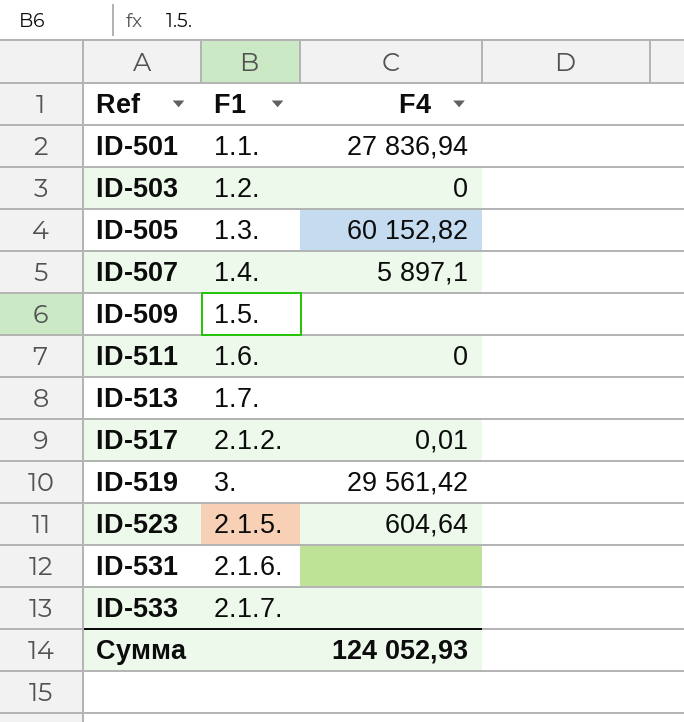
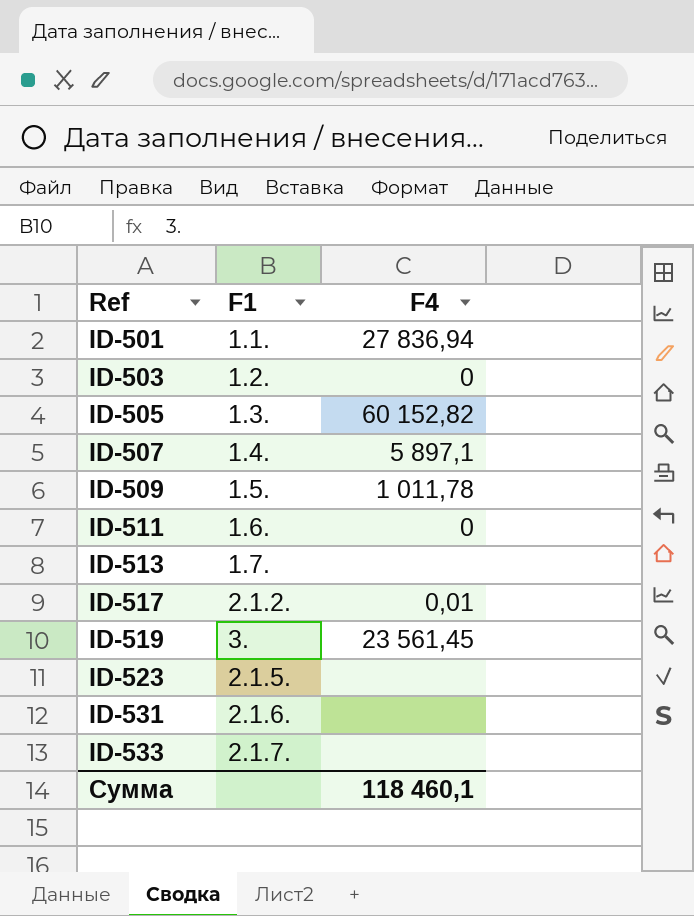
ID-509 | F4: none -> 1 011,78
ID-519 | F4: 29 561,42 -> 23 561,45
ID-523 | F4: 604,64 -> none
Сумма | F4: 124 052,93 -> 118 460,1

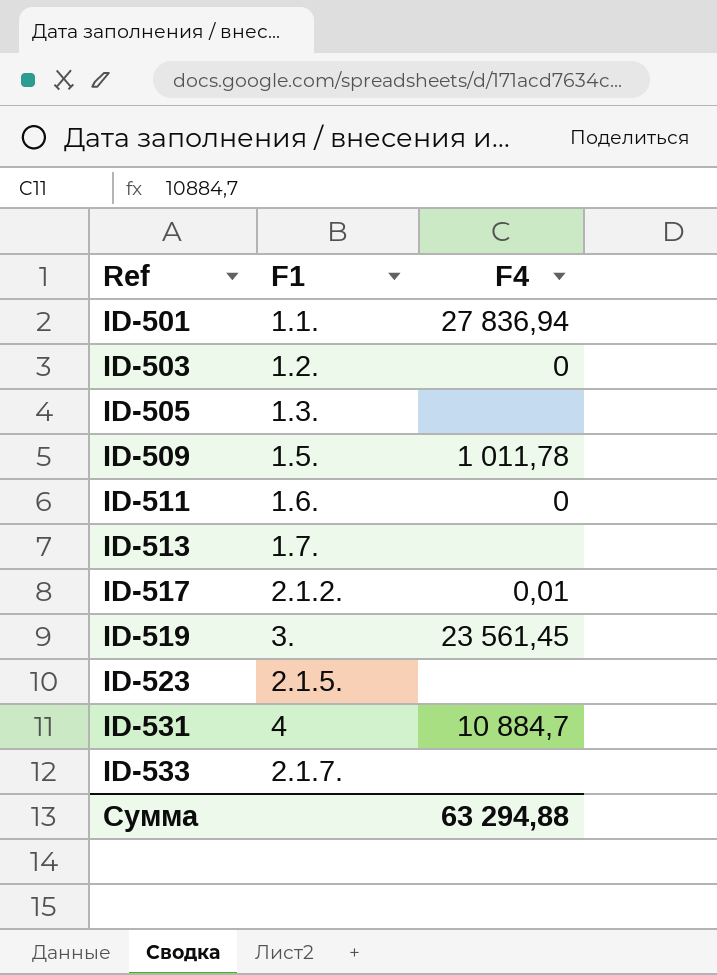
row ID-507: 1.4. | 5 897,1 -> none
ID-505 | F4: 60 152,82 -> none
ID-531 | F1: 2.1.6. -> 4
ID-531 | F4: none -> 10 884,7
Сумма | F4: 118 460,1 -> 63 294,88

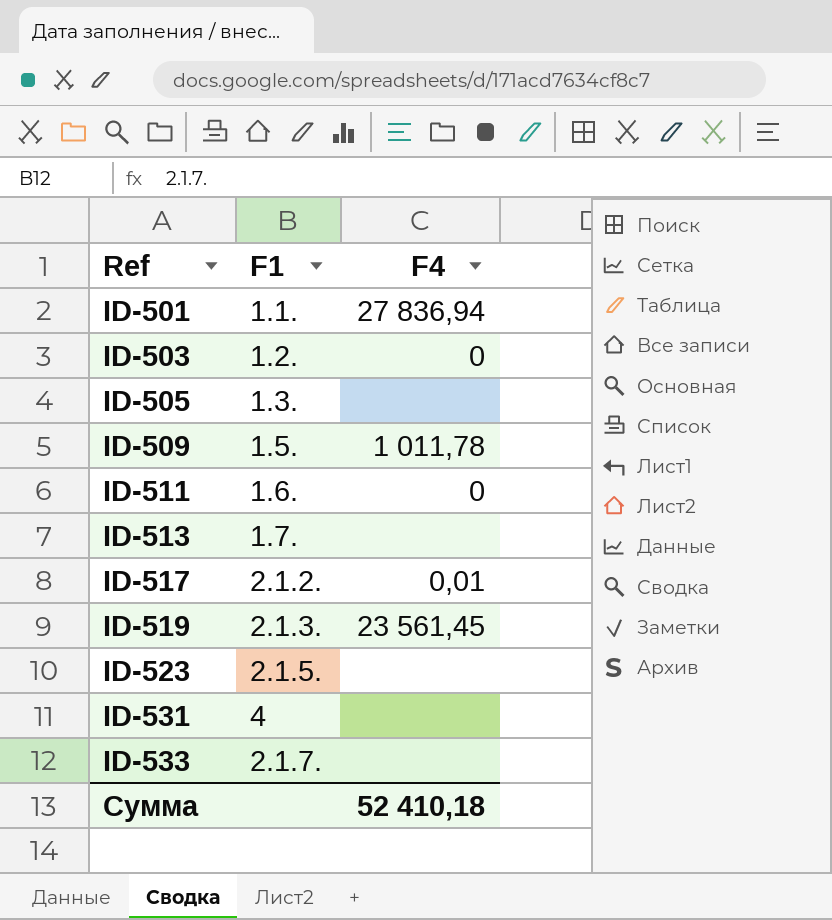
ID-519 | F1: 3. -> 2.1.3.
ID-531 | F4: 10 884,7 -> none
Сумма | F4: 63 294,88 -> 52 410,18

